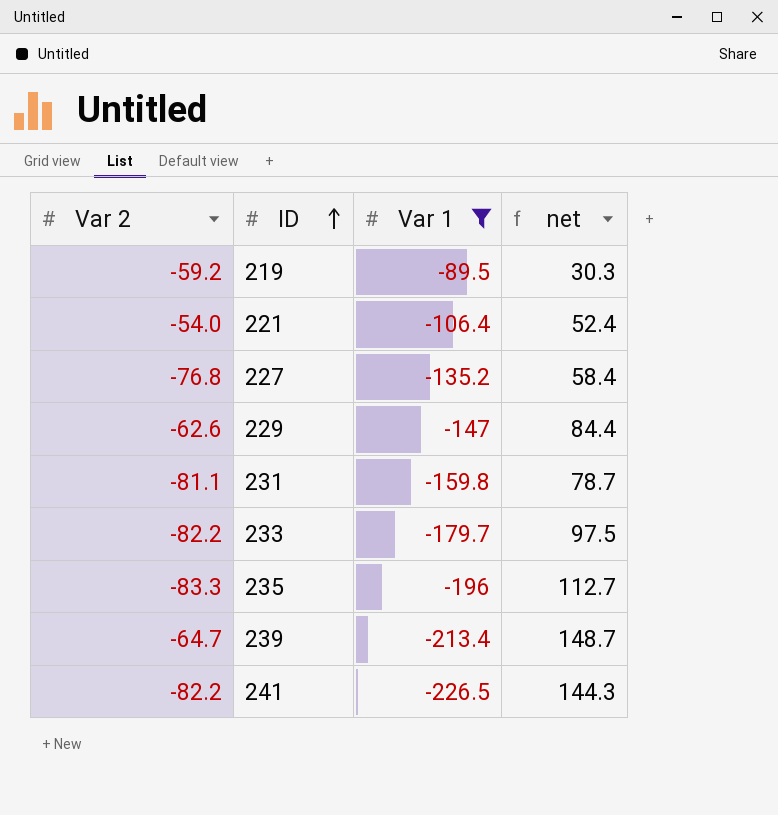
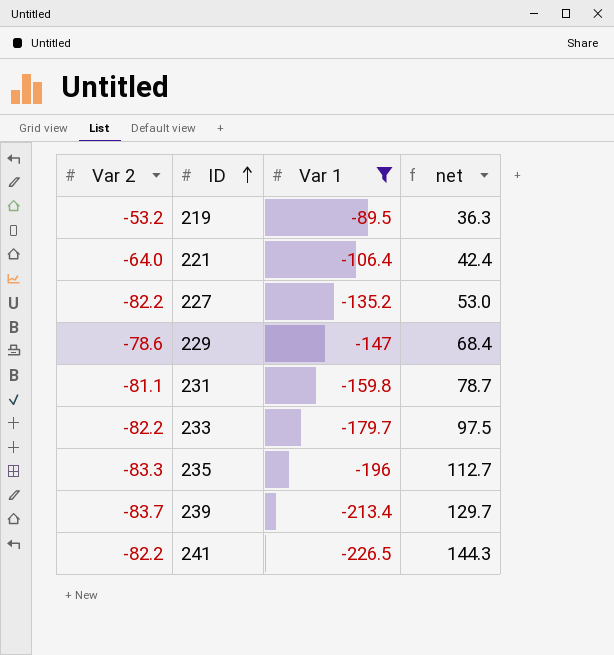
219 | Var 2: -59.2 -> -53.2
219 | net: 30.3 -> 36.3
221 | Var 2: -54.0 -> -64.0
221 | net: 52.4 -> 42.4
227 | Var 2: -76.8 -> -82.2
227 | net: 58.4 -> 53.0
229 | Var 2: -62.6 -> -78.6
229 | net: 84.4 -> 68.4
239 | Var 2: -64.7 -> -83.7
239 | net: 148.7 -> 129.7

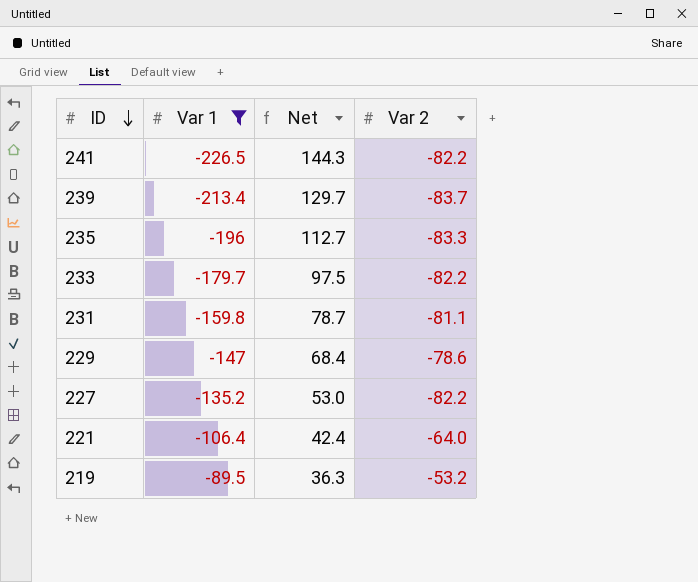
row order: ID ascending -> ID descending
column name: net -> Net
column Var 2 | position: 1 -> 4

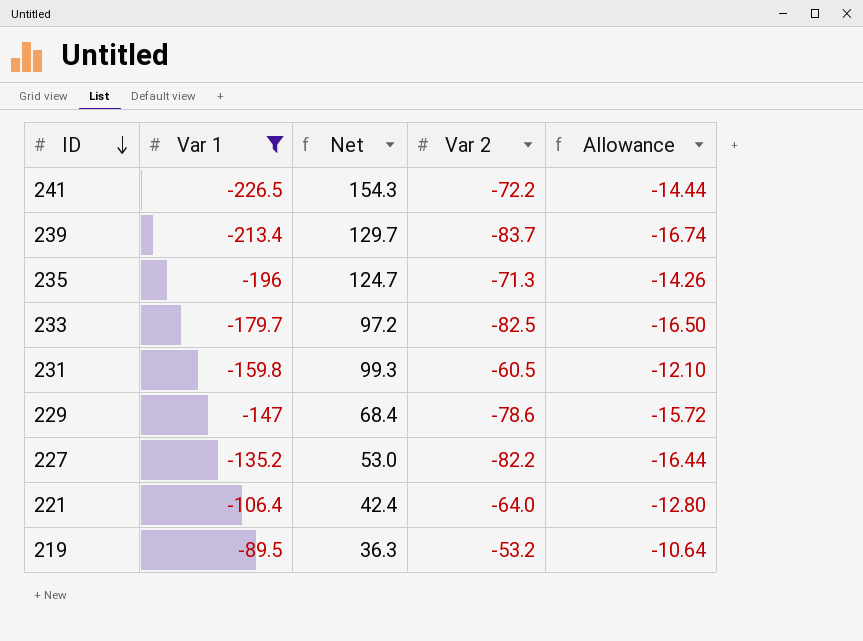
column Allowance | formula: none -> [Var 2] * 0.2
241 | Net: 144.3 -> 154.3
241 | Var 2: -82.2 -> -72.2
235 | Net: 112.7 -> 124.7
235 | Var 2: -83.3 -> -71.3
233 | Net: 97.5 -> 97.2
233 | Var 2: -82.2 -> -82.5
231 | Net: 78.7 -> 99.3
231 | Var 2: -81.1 -> -60.5

